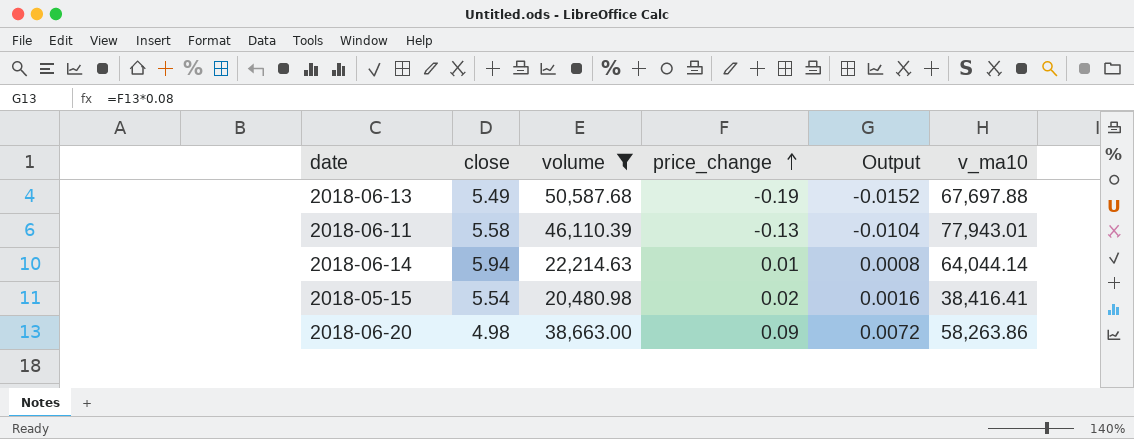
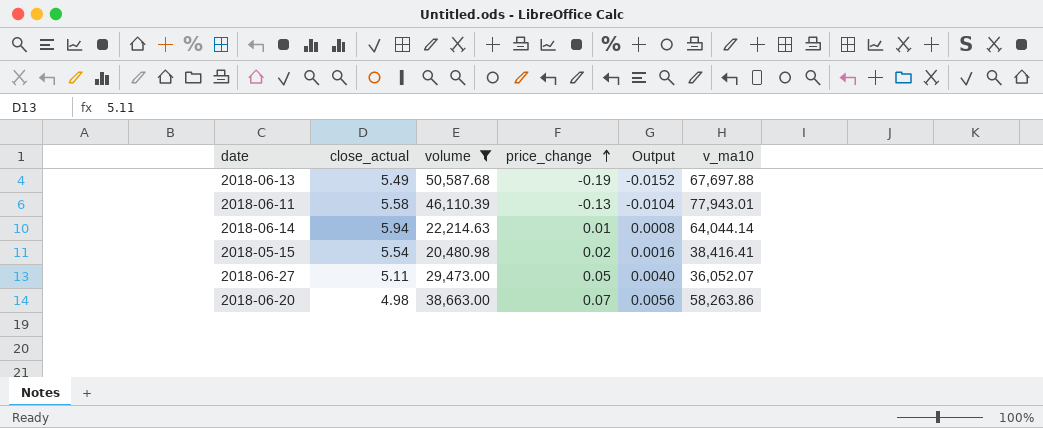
column name: close -> close_actual
row 2018-06-27: none -> 5.11 | 29,473.00 | 0.05 | 0.0040 | 36,052.07
2018-06-20 | price_change: 0.09 -> 0.07
2018-06-20 | Output: 0.0072 -> 0.0056

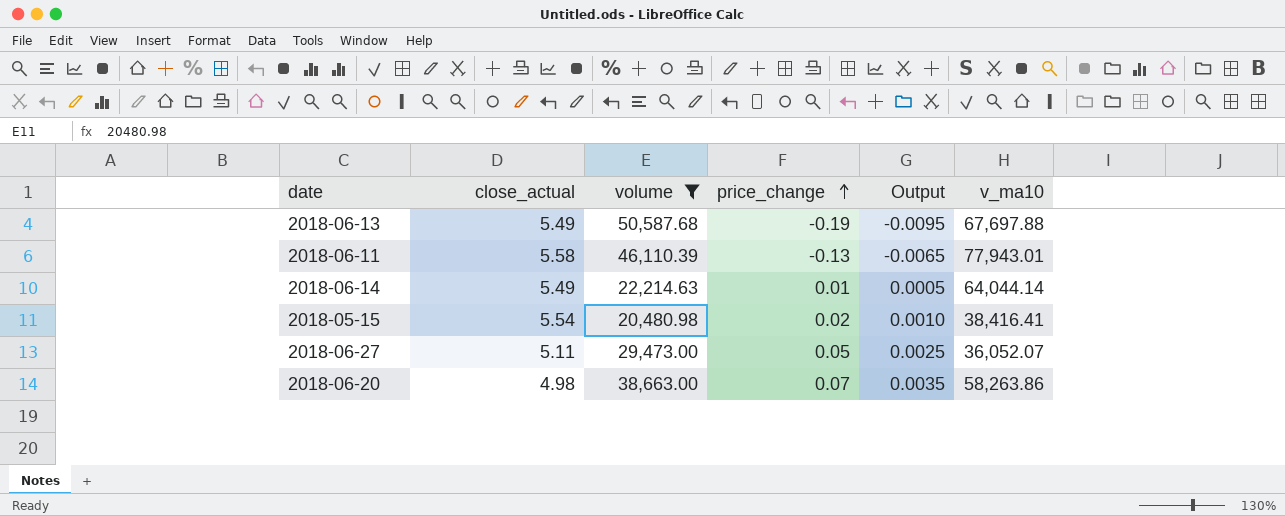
column Output | formula: [price_change] * 0.08 -> [price_change] * 0.05
2018-06-14 | close_actual: 5.94 -> 5.49

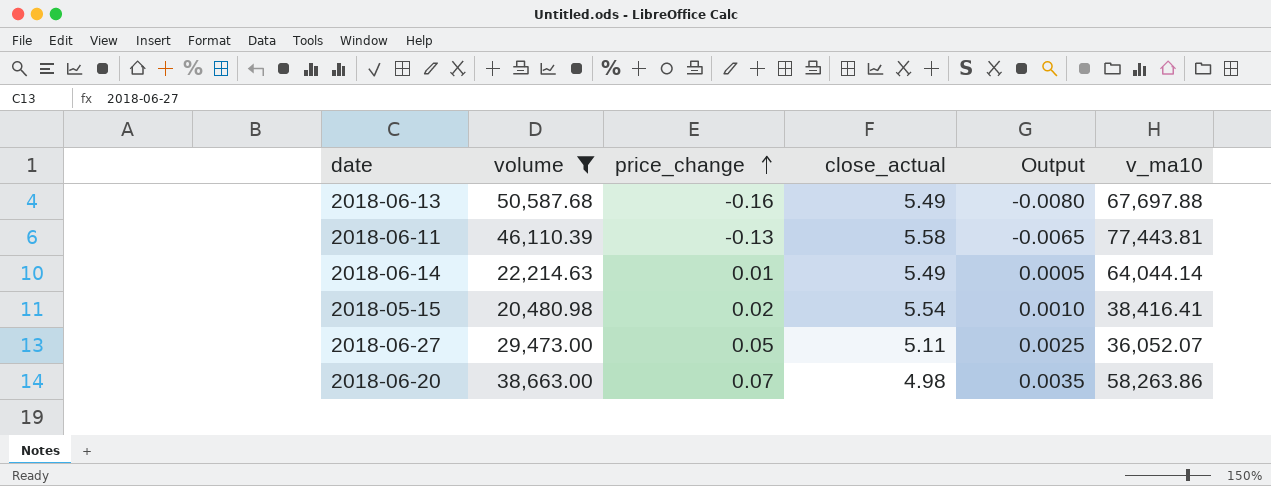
column close_actual | position: 2 -> 4
2018-06-13 | price_change: -0.19 -> -0.16
2018-06-13 | Output: -0.0095 -> -0.0080
2018-06-11 | v_ma10: 77,943.01 -> 77,443.81

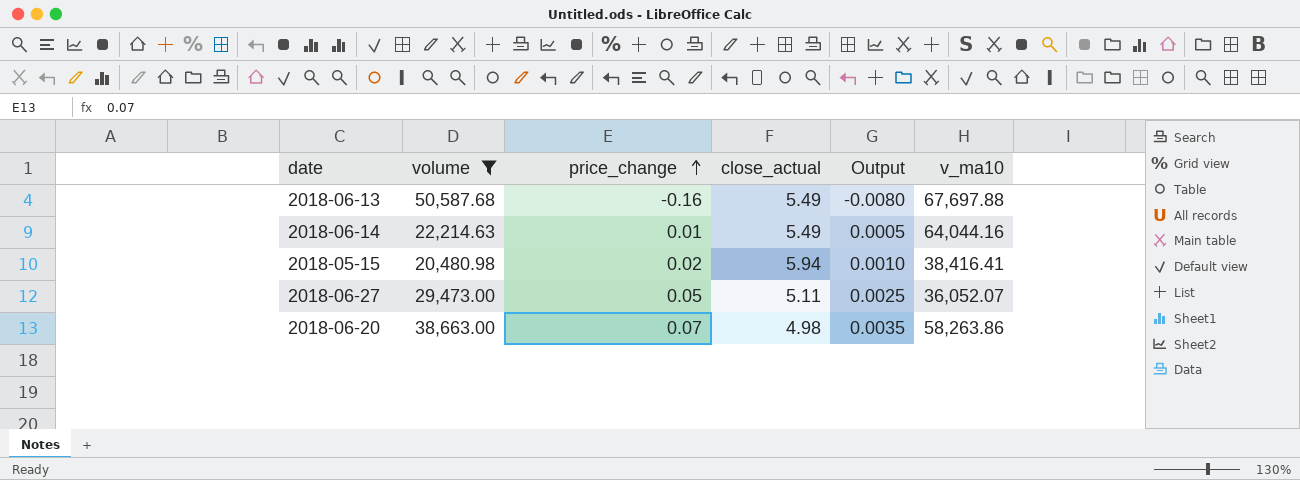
row 2018-06-11: 46,110.39 | -0.13 | 5.58 | -0.0065 | 77,443.81 -> none
2018-06-14 | v_ma10: 64,044.14 -> 64,044.16
2018-05-15 | close_actual: 5.54 -> 5.94

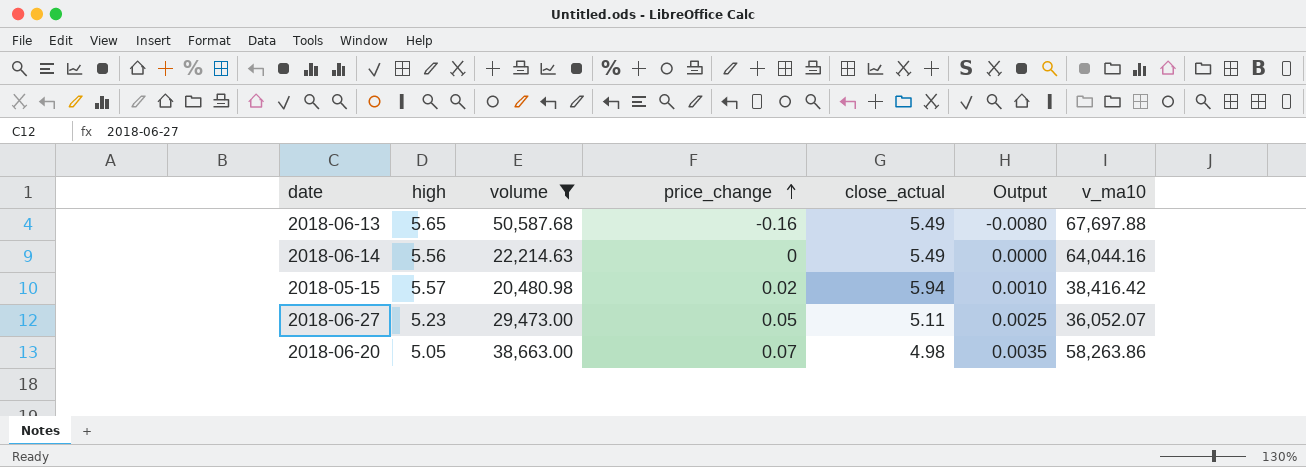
column high | position: none -> 2
2018-06-14 | price_change: 0.01 -> 0
2018-06-14 | Output: 0.0005 -> 0.0000
2018-05-15 | v_ma10: 38,416.41 -> 38,416.42

